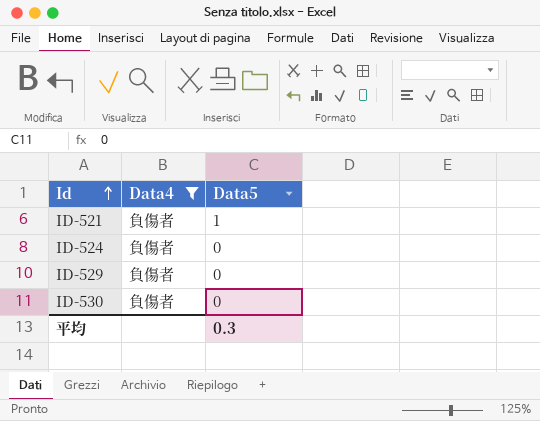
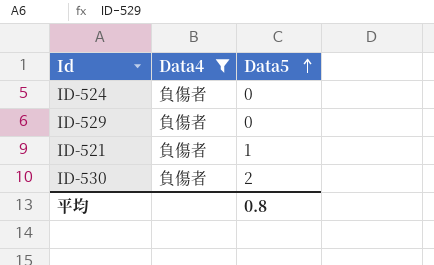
row order: Id ascending -> Data5 ascending
ID-530 | Data5: 0 -> 2
平均 | Data5: 0.3 -> 0.8

